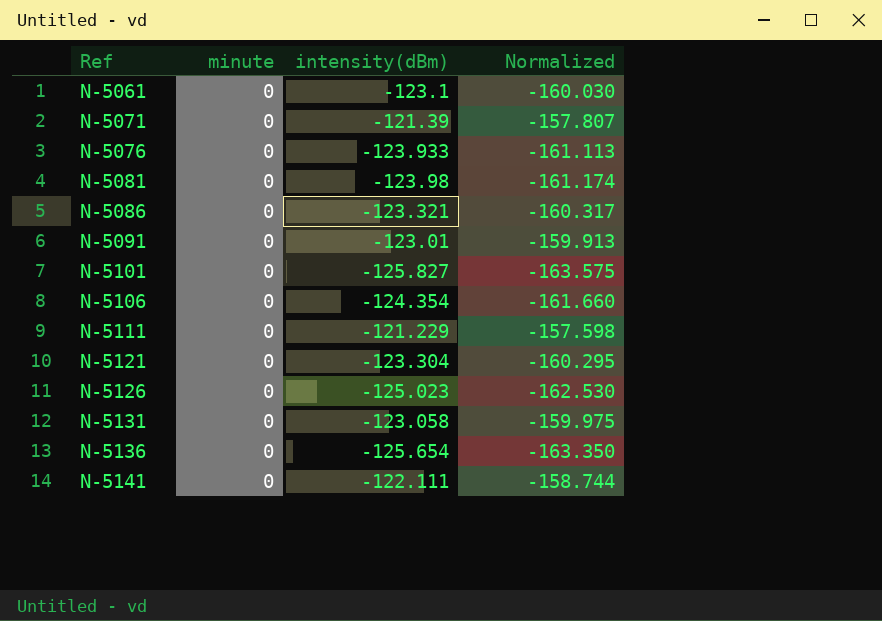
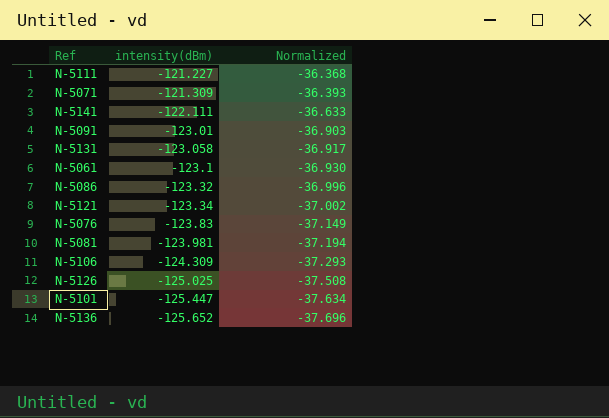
row order: Ref ascending -> intensity(dBm) descending
column minute | position: 2 -> none
column Normalized | formula: [intensity(dBm)] * 1.3 -> [intensity(dBm)] * 0.3
N-5111 | intensity(dBm): -121.229 -> -121.227
N-5071 | intensity(dBm): -121.39 -> -121.309
N-5086 | intensity(dBm): -123.321 -> -123.32
N-5121 | intensity(dBm): -123.304 -> -123.34
N-5076 | intensity(dBm): -123.933 -> -123.83
N-5081 | intensity(dBm): -123.98 -> -123.981
N-5106 | intensity(dBm): -124.354 -> -124.309
N-5126 | intensity(dBm): -125.023 -> -125.025
N-5101 | intensity(dBm): -125.827 -> -125.447
N-5136 | intensity(dBm): -125.654 -> -125.652

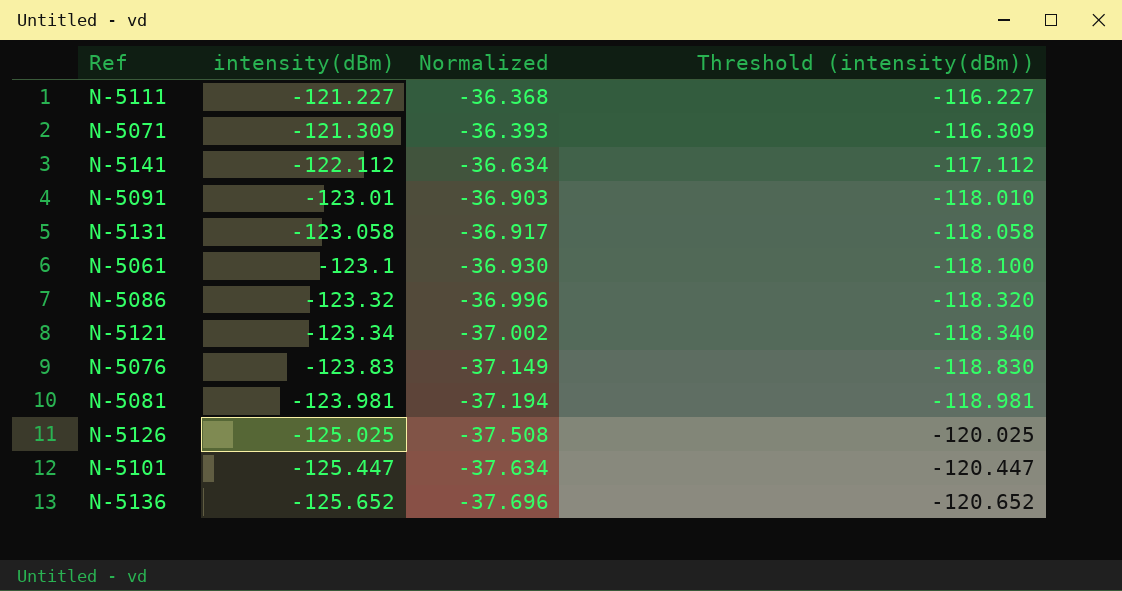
column Threshold (intensity(dBm)) | formula: none -> [intensity(dBm)] + 5
row N-5106: -124.309 | -37.293 -> none
N-5141 | intensity(dBm): -122.111 -> -122.112
N-5141 | Normalized: -36.633 -> -36.634

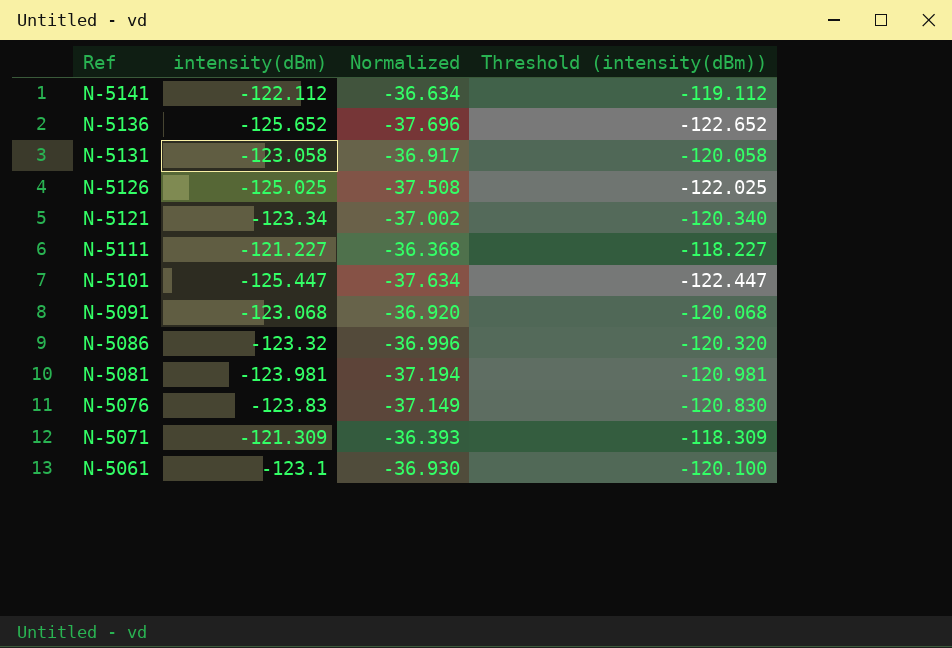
row order: intensity(dBm) descending -> Ref descending
column Threshold (intensity(dBm)) | formula: [intensity(dBm)] + 5 -> [intensity(dBm)] + 3
N-5091 | intensity(dBm): -123.01 -> -123.068
N-5091 | Normalized: -36.903 -> -36.920

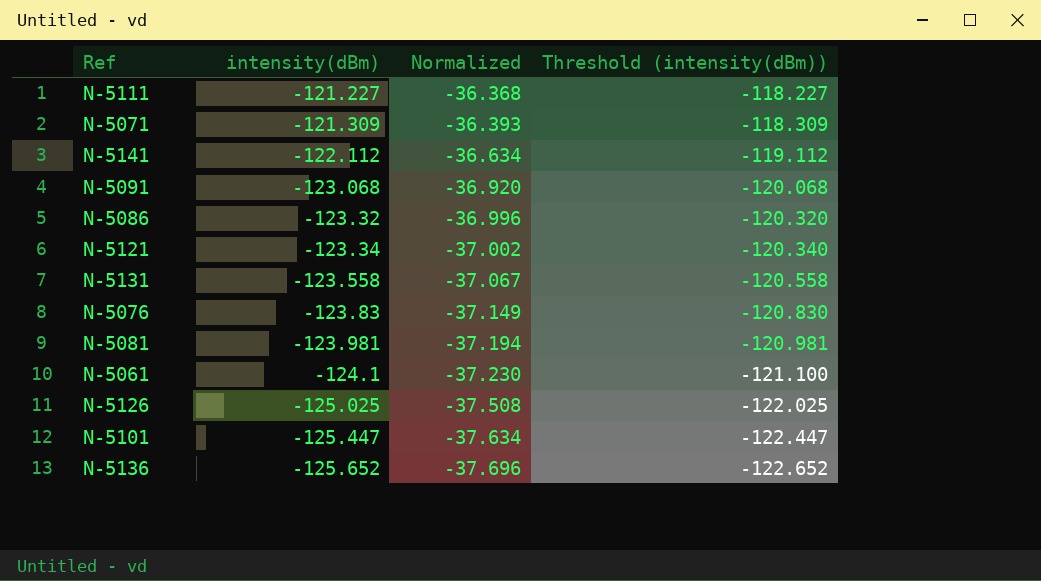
row order: Ref descending -> intensity(dBm) descending
N-5131 | intensity(dBm): -123.058 -> -123.558
N-5131 | Normalized: -36.917 -> -37.067
N-5131 | Threshold (intensity(dBm)): -120.058 -> -120.558
N-5061 | intensity(dBm): -123.1 -> -124.1
N-5061 | Normalized: -36.930 -> -37.230
N-5061 | Threshold (intensity(dBm)): -120.100 -> -121.100

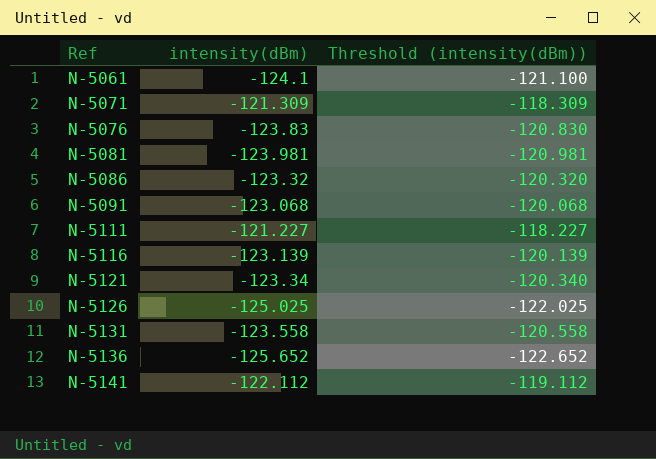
row order: intensity(dBm) descending -> Ref ascending
column Normalized | formula: [intensity(dBm)] * 0.3 -> none
row N-5101: -125.447 | -37.634 | -122.447 -> none
row N-5116: none -> -123.139 | -120.139

